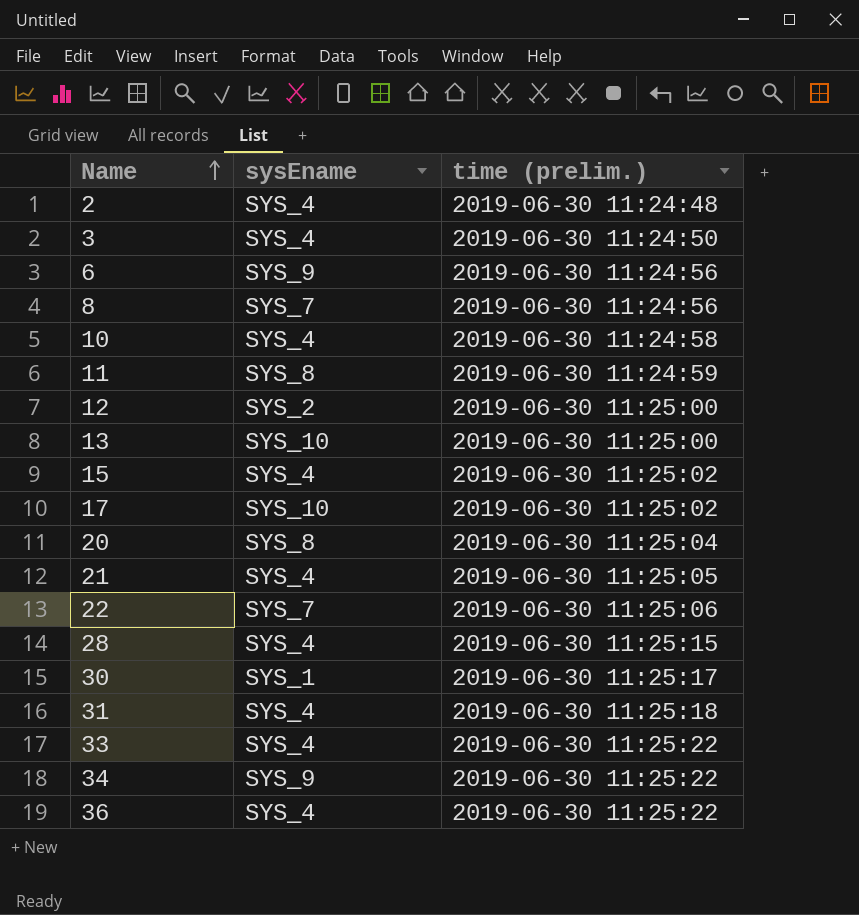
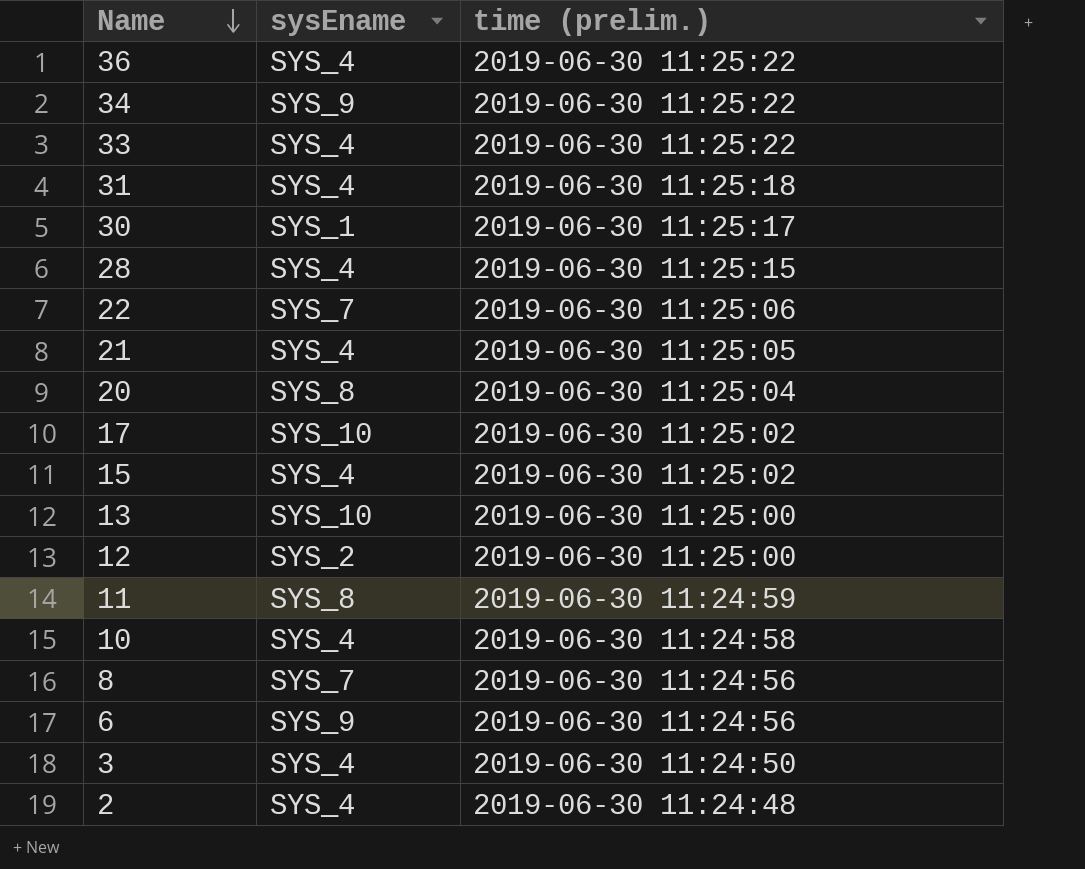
row order: Name ascending -> Name descending

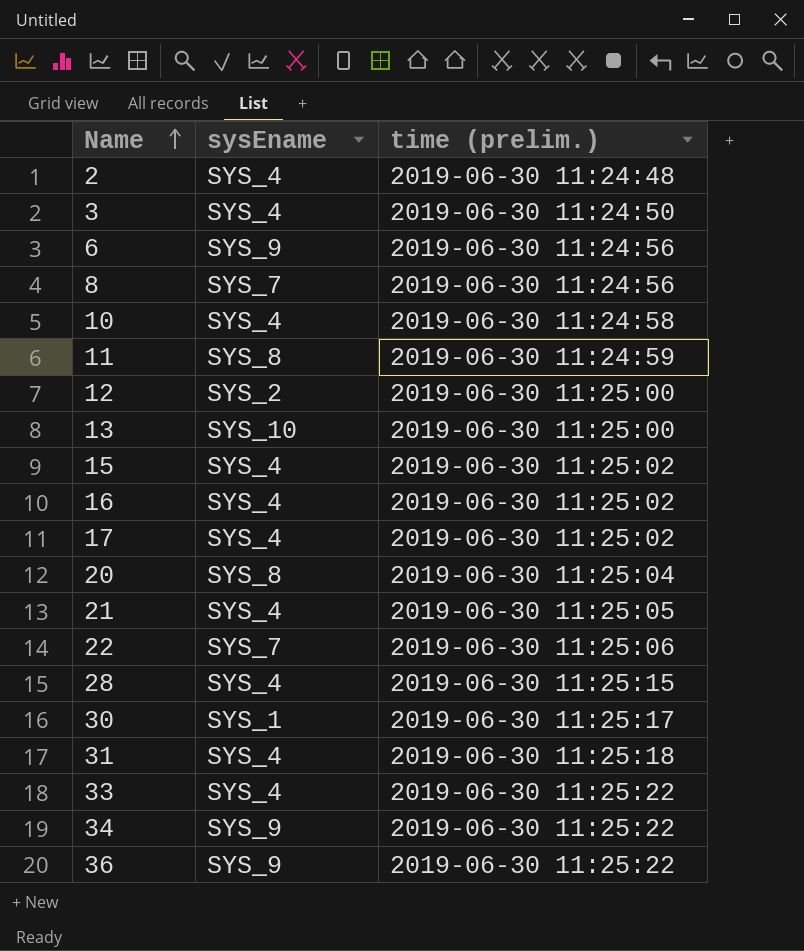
row order: Name descending -> Name ascending
row 16: none -> SYS_4 | 2019-06-30 11:25:02
17 | sysEname: SYS_10 -> SYS_4
36 | sysEname: SYS_4 -> SYS_9

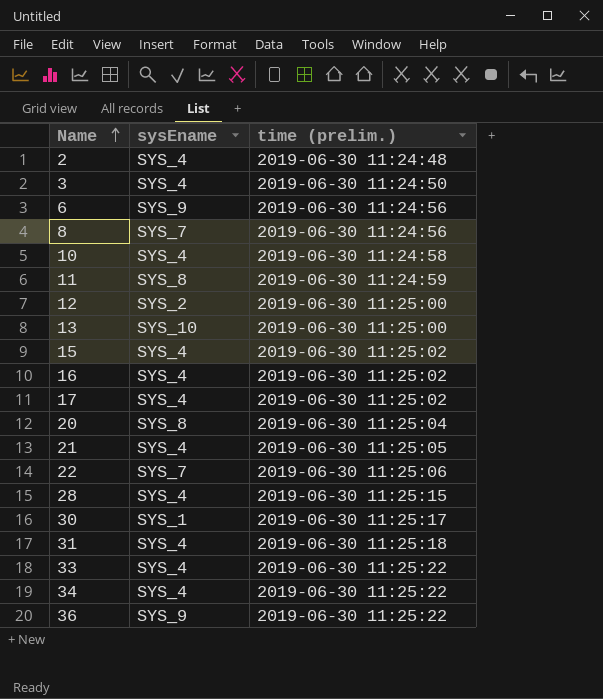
34 | sysEname: SYS_9 -> SYS_4

